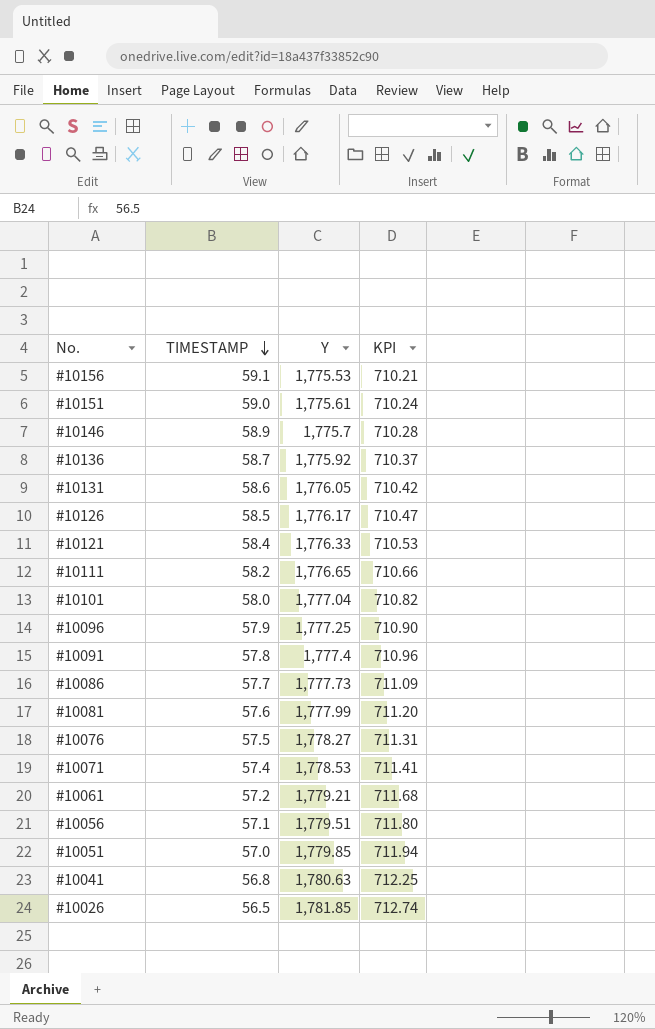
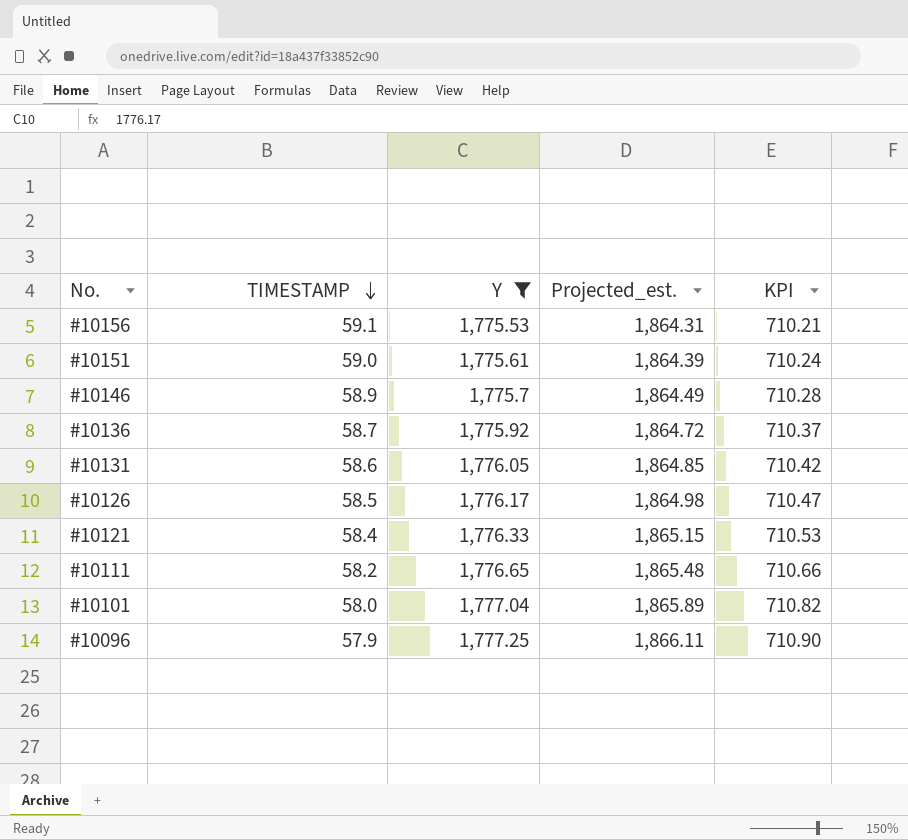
filter: none -> Y <= 1,777.25
column Projected_est. | formula: none -> [Y] * 1.05

